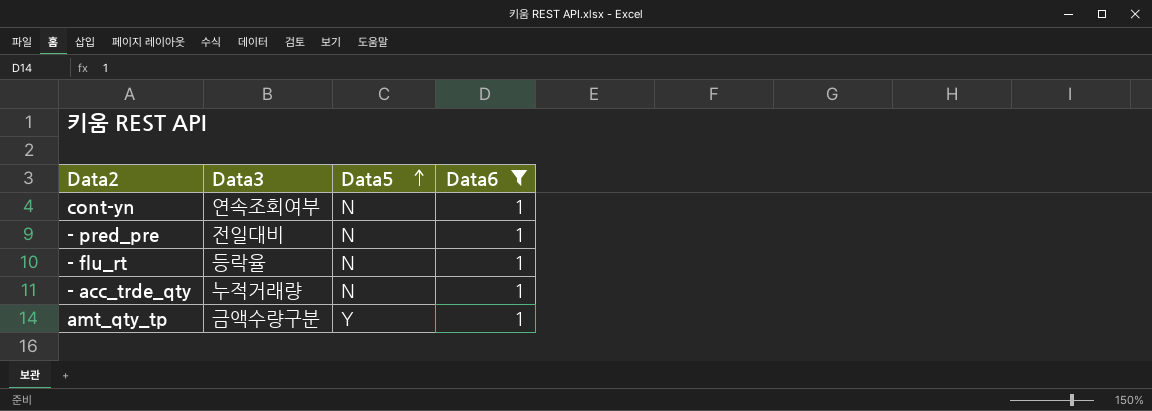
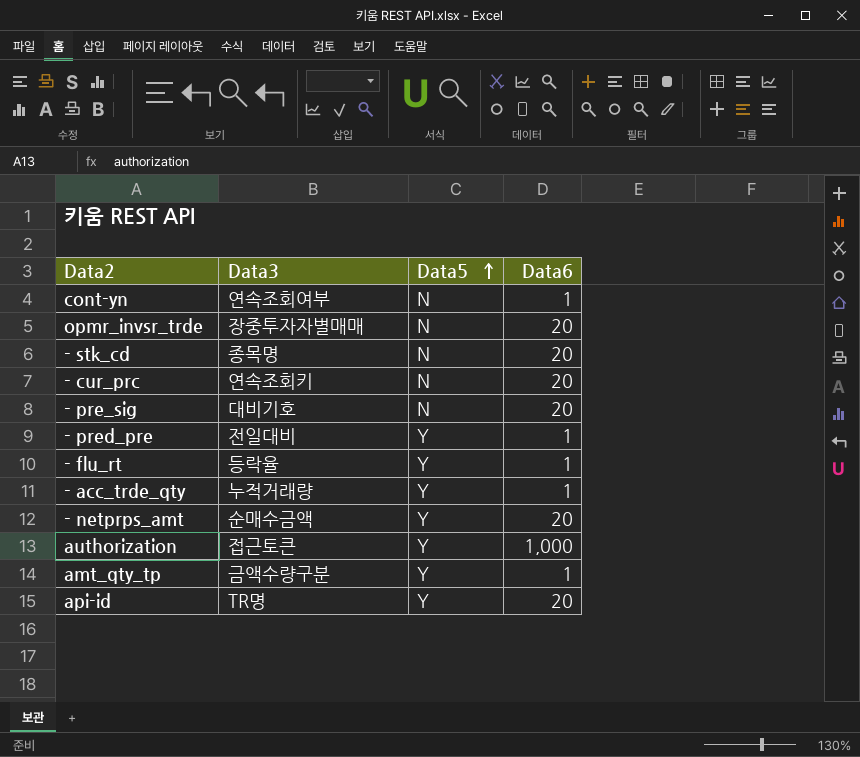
filter: Data6 = 1 -> none
- pred_pre | Data5: N -> Y
- flu_rt | Data5: N -> Y
- acc_trde_qty | Data5: N -> Y

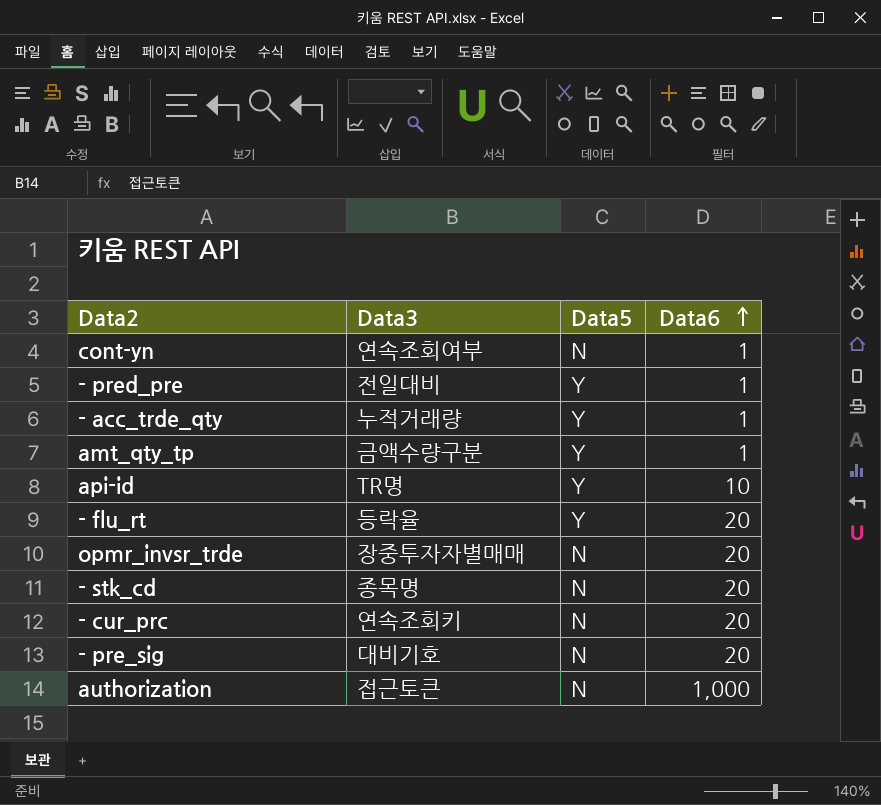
row order: Data5 ascending -> Data6 ascending
row - netprps_amt: 순매수금액 | Y | 20 -> none
api-id | Data6: 20 -> 10
- flu_rt | Data6: 1 -> 20
authorization | Data5: Y -> N

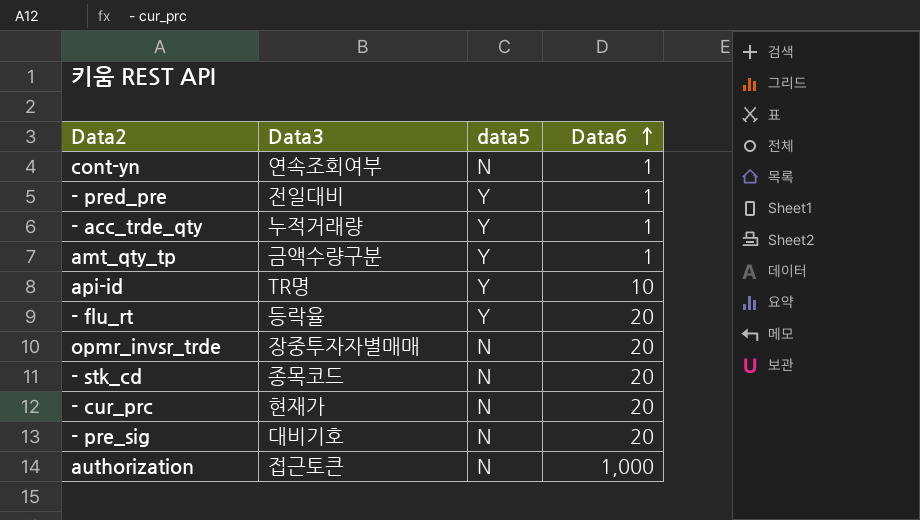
column name: Data5 -> data5
- stk_cd | Data3: 종목명 -> 종목코드
- cur_prc | Data3: 연속조회키 -> 현재가

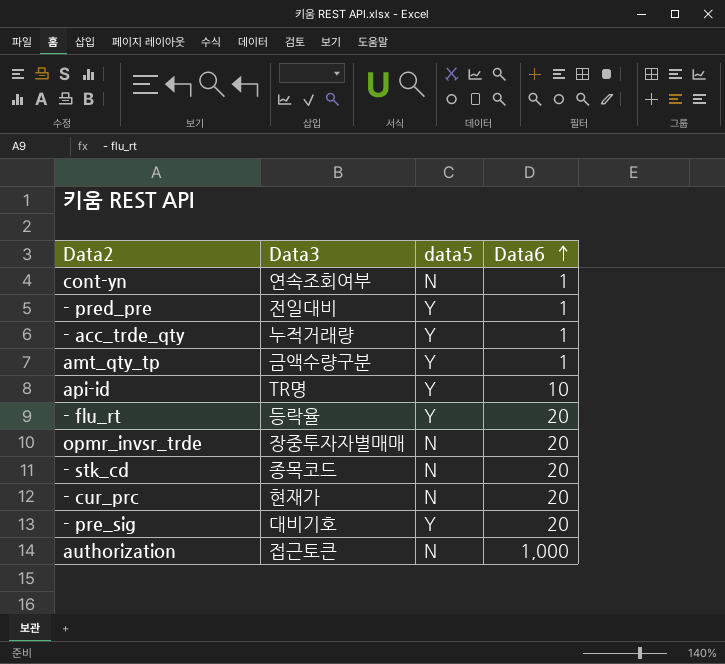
- pre_sig | data5: N -> Y

